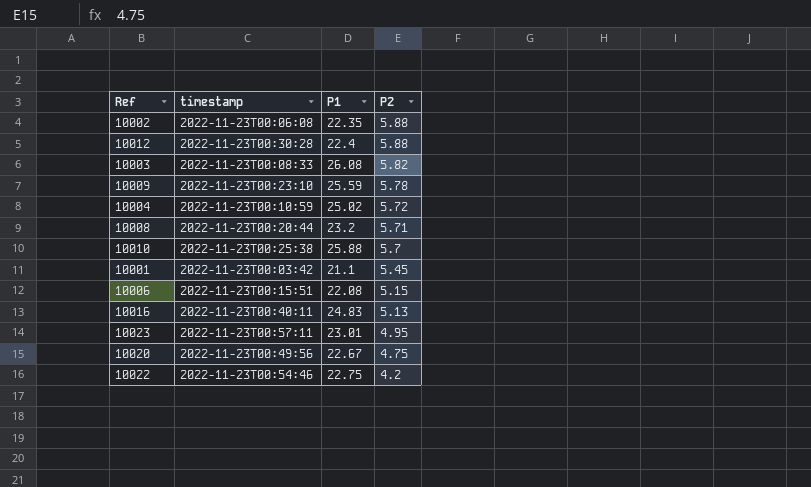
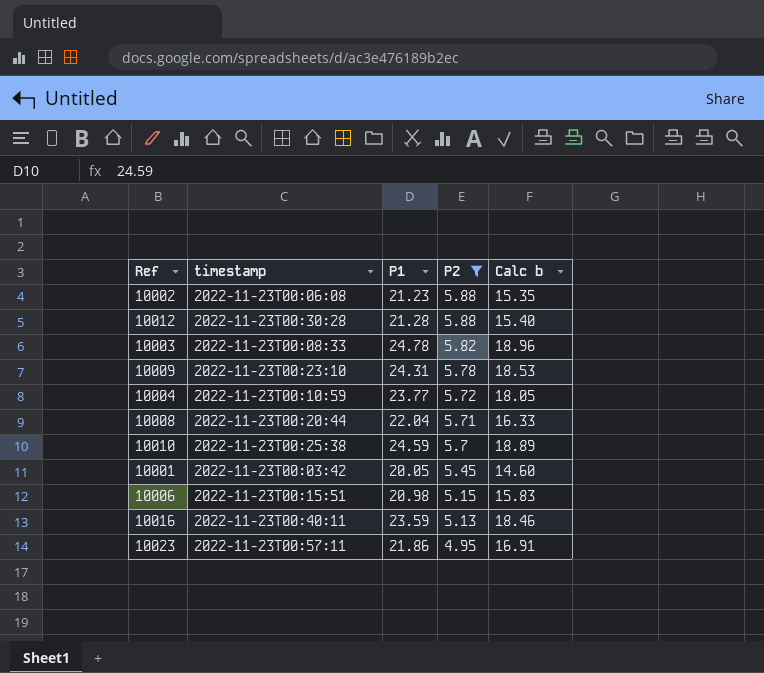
filter: none -> P2 >= 4.95
column Calc b | formula: none -> [P1] - [P2]
10002 | P1: 22.35 -> 21.23
10012 | P1: 22.4 -> 21.28
10003 | P1: 26.08 -> 24.78
10009 | P1: 25.59 -> 24.31
10004 | P1: 25.02 -> 23.77
10008 | P1: 23.2 -> 22.04
10010 | P1: 25.88 -> 24.59
10001 | P1: 21.1 -> 20.05
10006 | P1: 22.08 -> 20.98
10016 | P1: 24.83 -> 23.59
10023 | P1: 23.01 -> 21.86

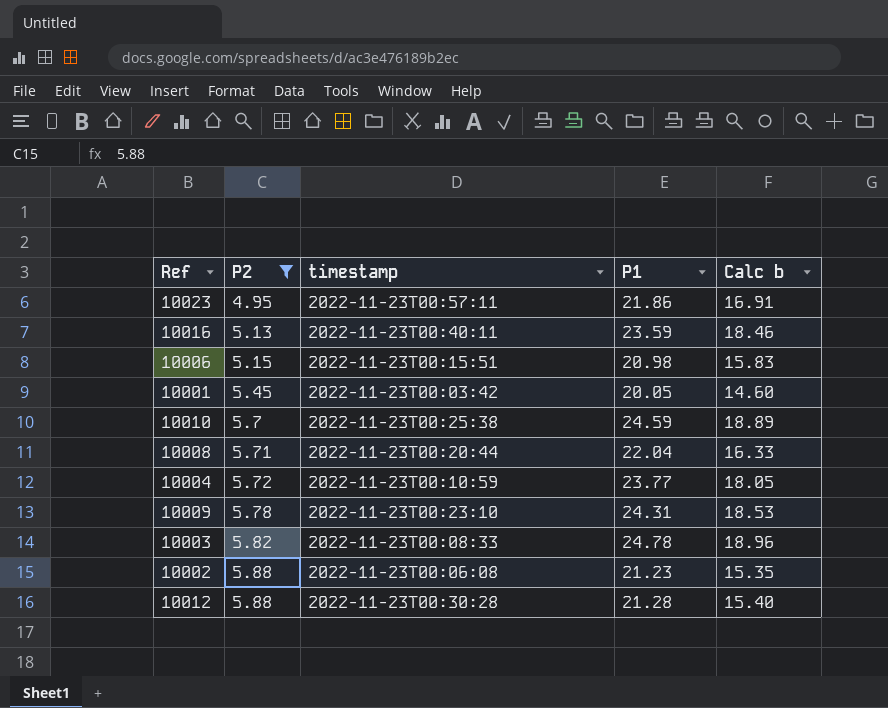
row order: P2 descending -> P2 ascending
column P2 | position: 4 -> 2

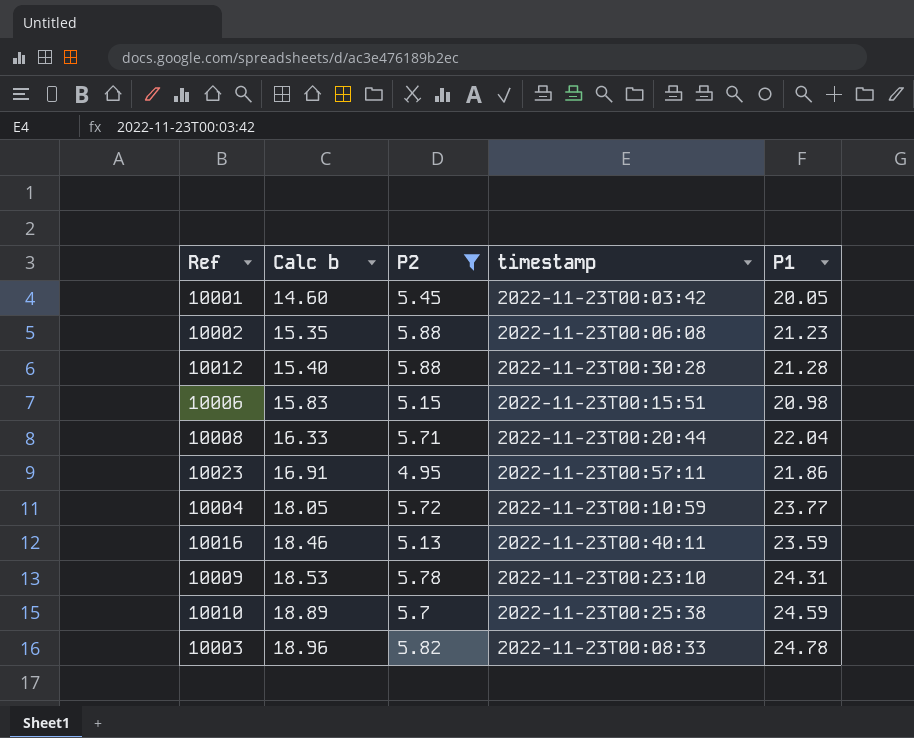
row order: P2 ascending -> Calc b ascending
column Calc b | position: 5 -> 2

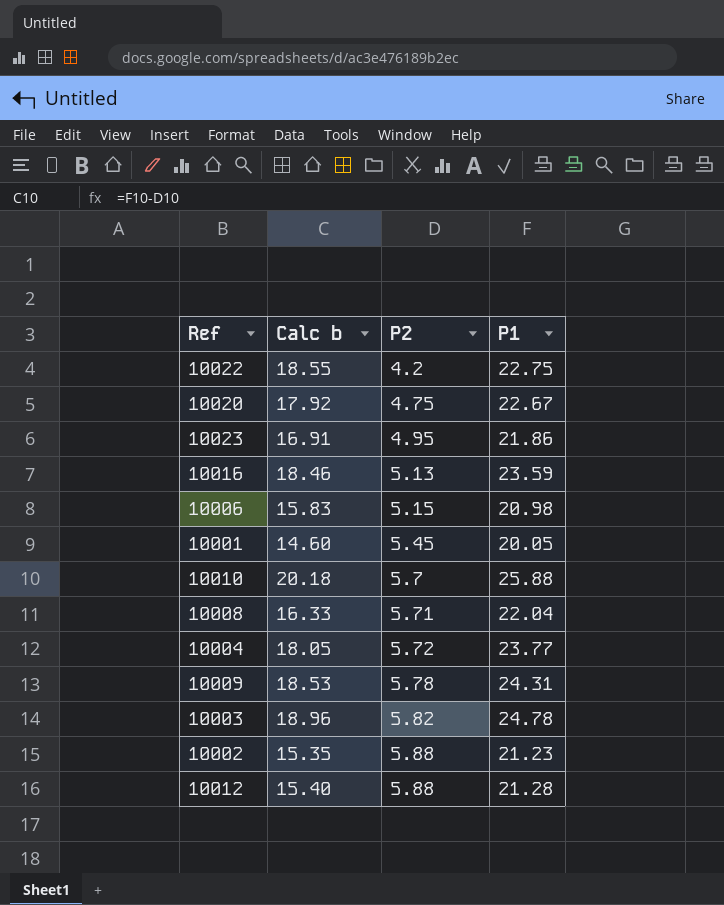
filter: P2 >= 4.95 -> none
row order: Calc b ascending -> P2 ascending
column timestamp | position: 4 -> none
10010 | Calc b: 18.89 -> 20.18
10010 | P1: 24.59 -> 25.88

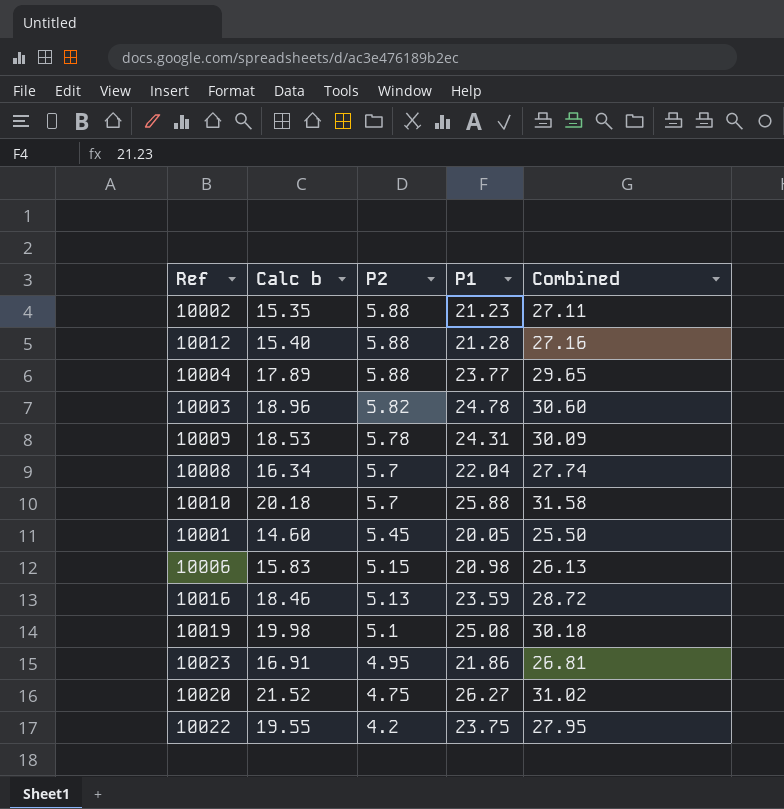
row order: P2 ascending -> P2 descending
column Combined | formula: none -> [P2] + [P1]
10004 | Calc b: 18.05 -> 17.89
10004 | P2: 5.72 -> 5.88
10008 | Calc b: 16.33 -> 16.34
10008 | P2: 5.71 -> 5.7
row 10019: none -> 19.98 | 5.1 | 25.08 | 30.18
10020 | Calc b: 17.92 -> 21.52
10020 | P1: 22.67 -> 26.27
10022 | Calc b: 18.55 -> 19.55
10022 | P1: 22.75 -> 23.75

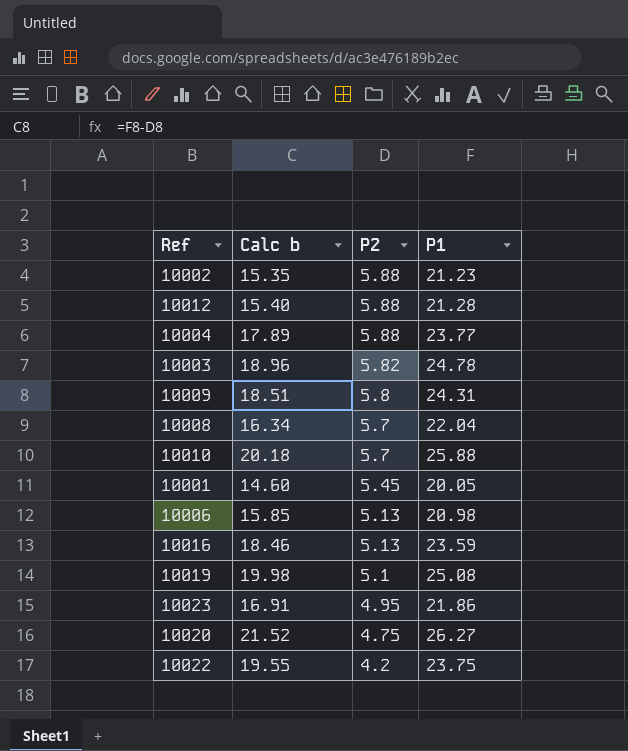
column Combined | formula: [P2] + [P1] -> none
10009 | Calc b: 18.53 -> 18.51
10009 | P2: 5.78 -> 5.8
10006 | Calc b: 15.83 -> 15.85
10006 | P2: 5.15 -> 5.13

